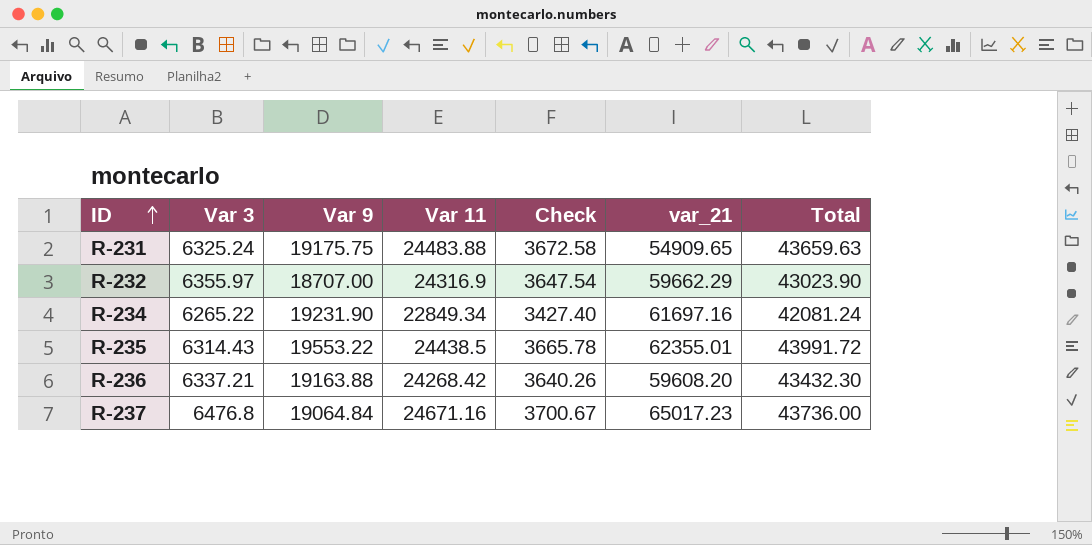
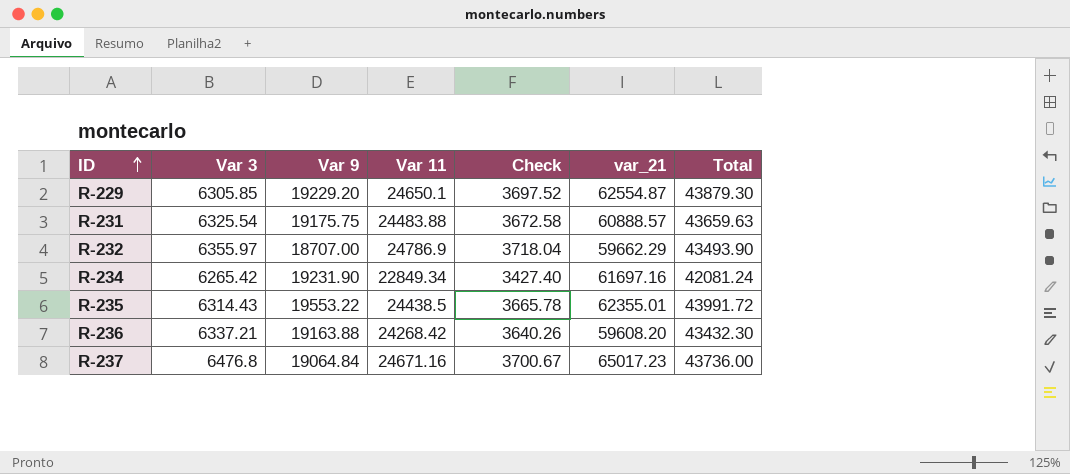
row R-229: none -> 6305.85 | 19229.20 | 24650.1 | 3697.52 | 62554.87 | 43879.30
R-231 | Var 3: 6325.24 -> 6325.54
R-231 | var_21: 54909.65 -> 60888.57
R-232 | Var 11: 24316.9 -> 24786.9
R-232 | Check: 3647.54 -> 3718.04
R-232 | Total: 43023.90 -> 43493.90
R-234 | Var 3: 6265.22 -> 6265.42

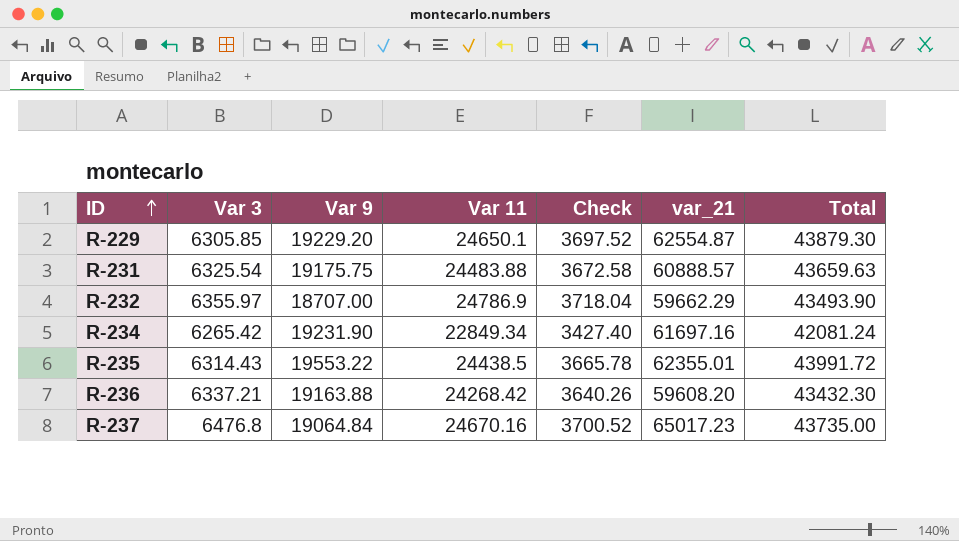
R-237 | Var 11: 24671.16 -> 24670.16
R-237 | Check: 3700.67 -> 3700.52
R-237 | Total: 43736.00 -> 43735.00

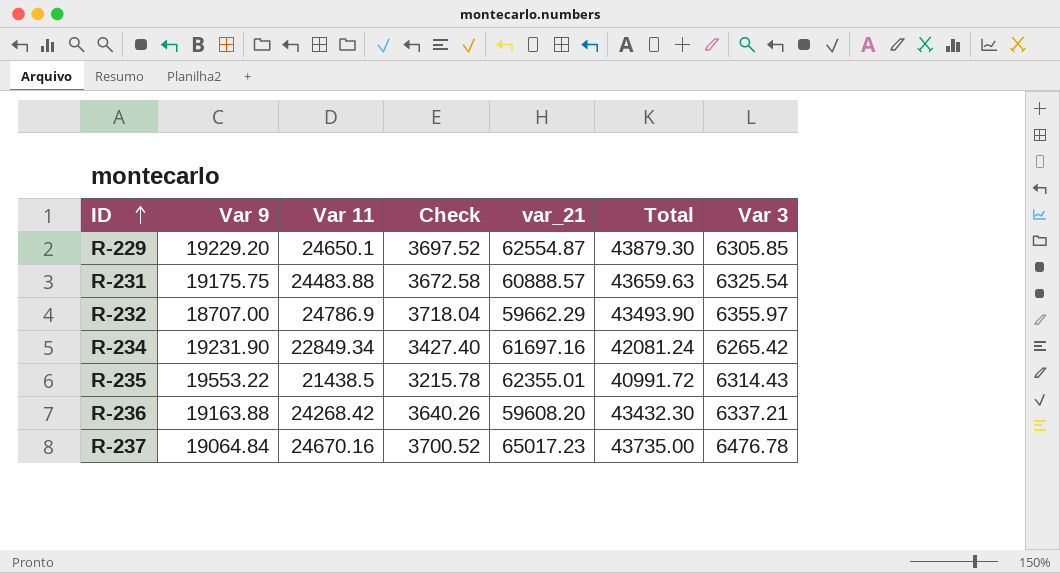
column Var 3 | position: 2 -> 7
R-235 | Var 11: 24438.5 -> 21438.5
R-235 | Check: 3665.78 -> 3215.78
R-235 | Total: 43991.72 -> 40991.72
R-237 | Var 3: 6476.8 -> 6476.78

